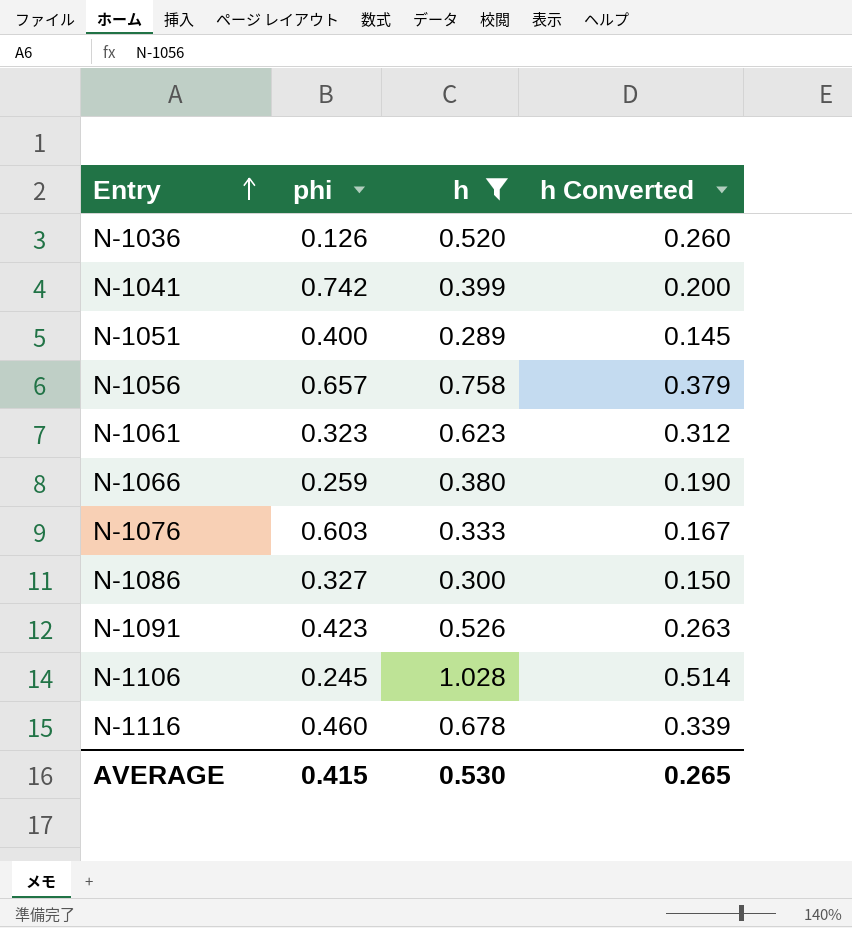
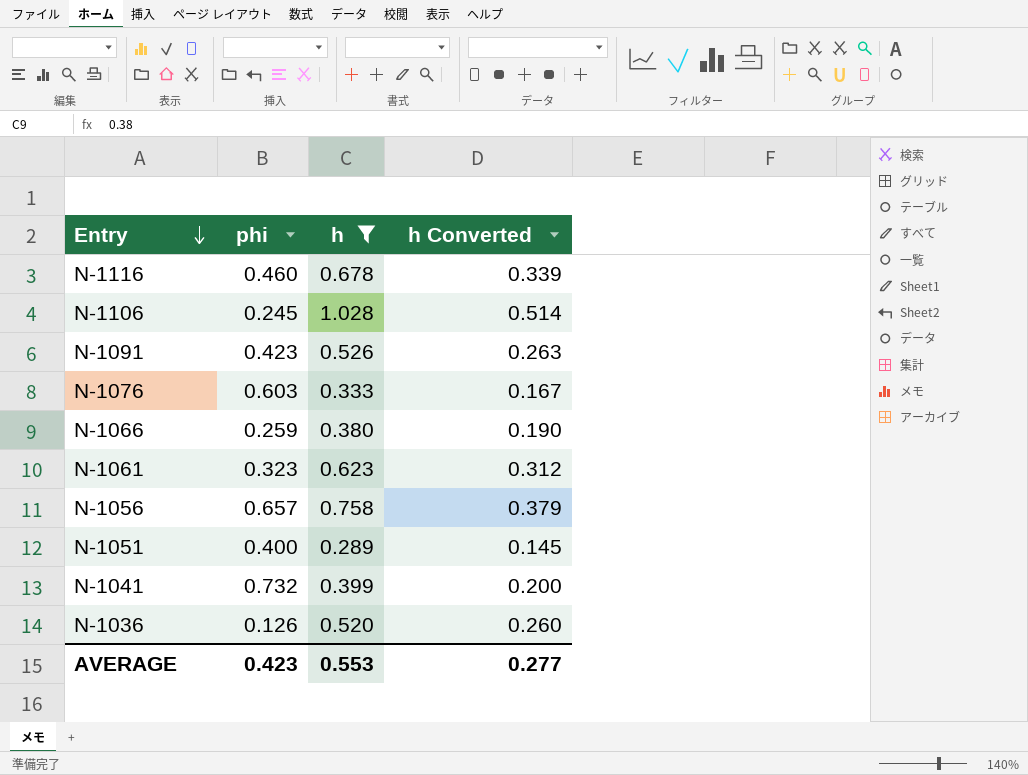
row order: Entry ascending -> Entry descending
row N-1086: 0.327 | 0.300 | 0.150 -> none
N-1041 | phi: 0.742 -> 0.732
AVERAGE | phi: 0.415 -> 0.423
AVERAGE | h: 0.530 -> 0.553
AVERAGE | h Converted: 0.265 -> 0.277

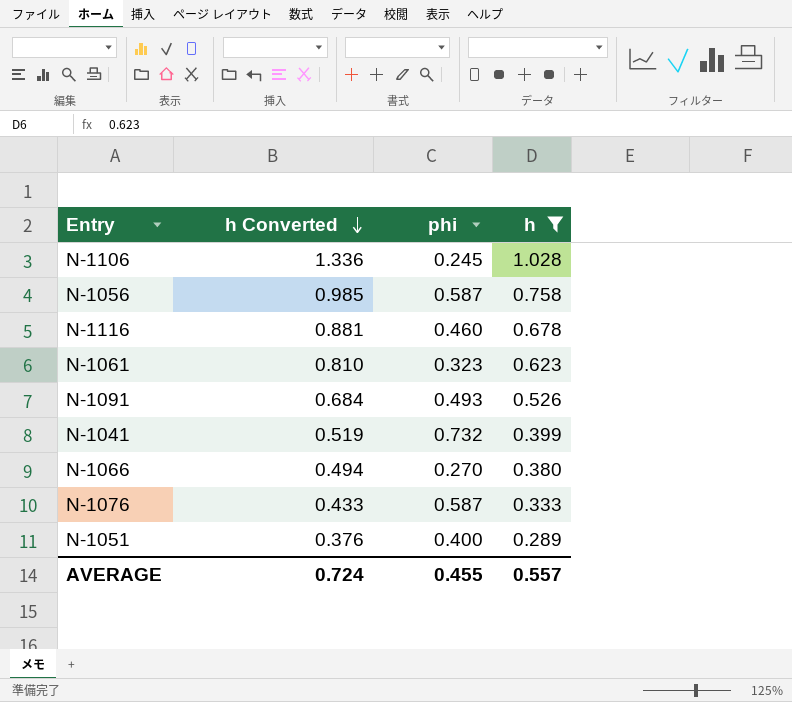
row order: Entry descending -> h Converted descending
column h Converted | formula: [h] * 0.5 -> [h] * 1.3
column h Converted | position: 4 -> 2
row N-1036: 0.126 | 0.520 | 0.260 -> none
N-1056 | phi: 0.657 -> 0.587
N-1091 | phi: 0.423 -> 0.493
N-1066 | phi: 0.259 -> 0.270
N-1076 | phi: 0.603 -> 0.587
AVERAGE | h Converted: 0.277 -> 0.724
AVERAGE | phi: 0.423 -> 0.455
AVERAGE | h: 0.553 -> 0.557

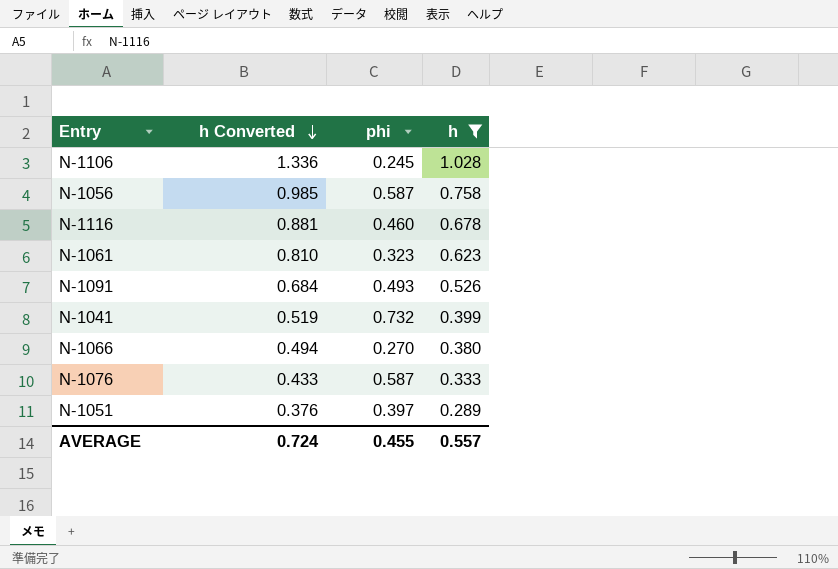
N-1051 | phi: 0.400 -> 0.397

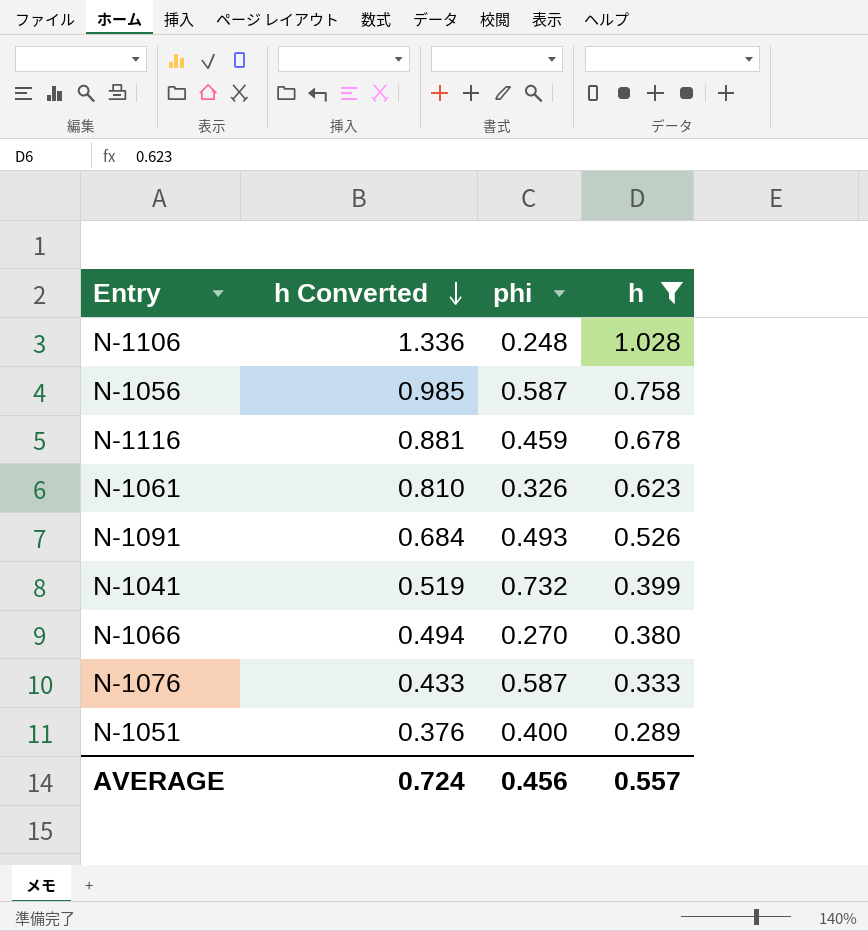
N-1106 | phi: 0.245 -> 0.248
N-1116 | phi: 0.460 -> 0.459
N-1061 | phi: 0.323 -> 0.326
N-1051 | phi: 0.397 -> 0.400
AVERAGE | phi: 0.455 -> 0.456

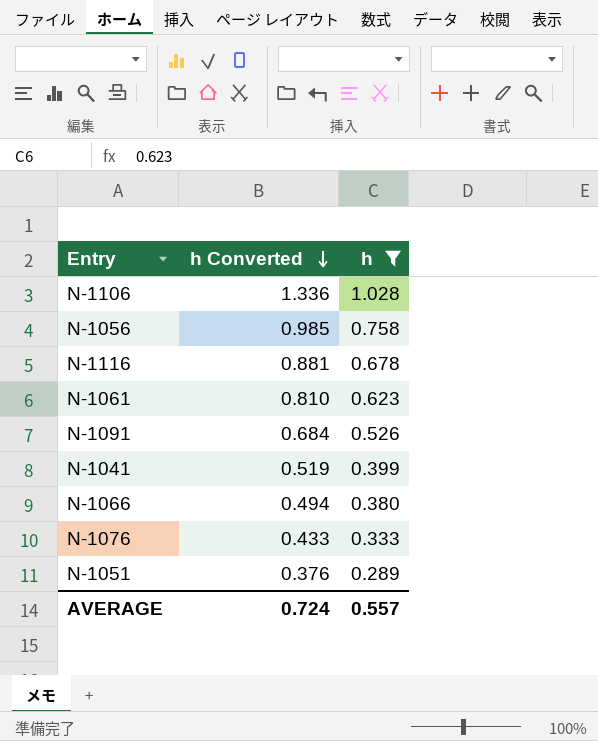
column phi | position: 3 -> none

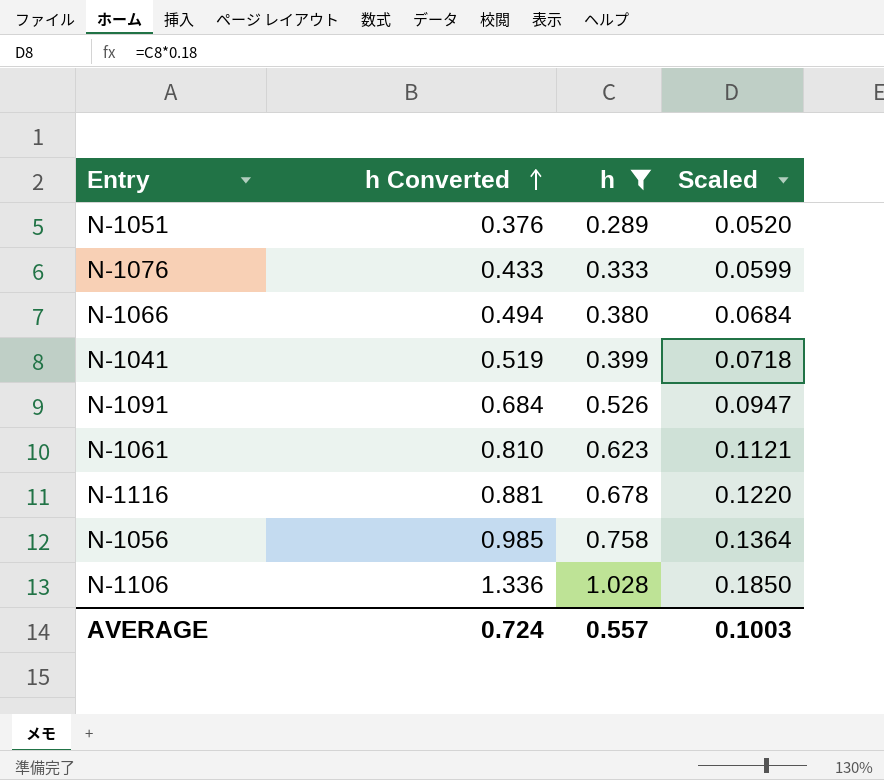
row order: h Converted descending -> h Converted ascending
column Scaled | formula: none -> [h] * 0.18

